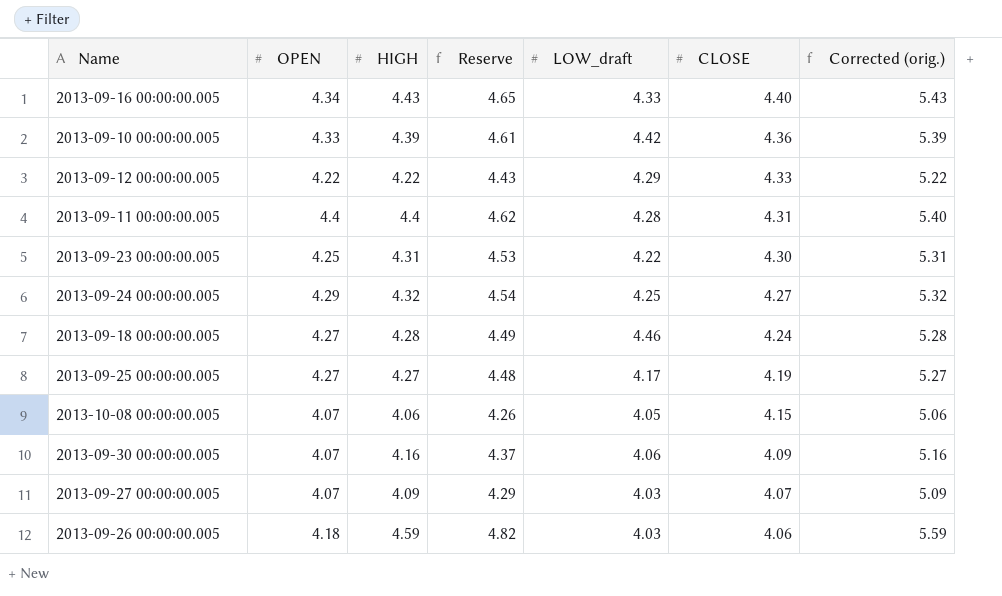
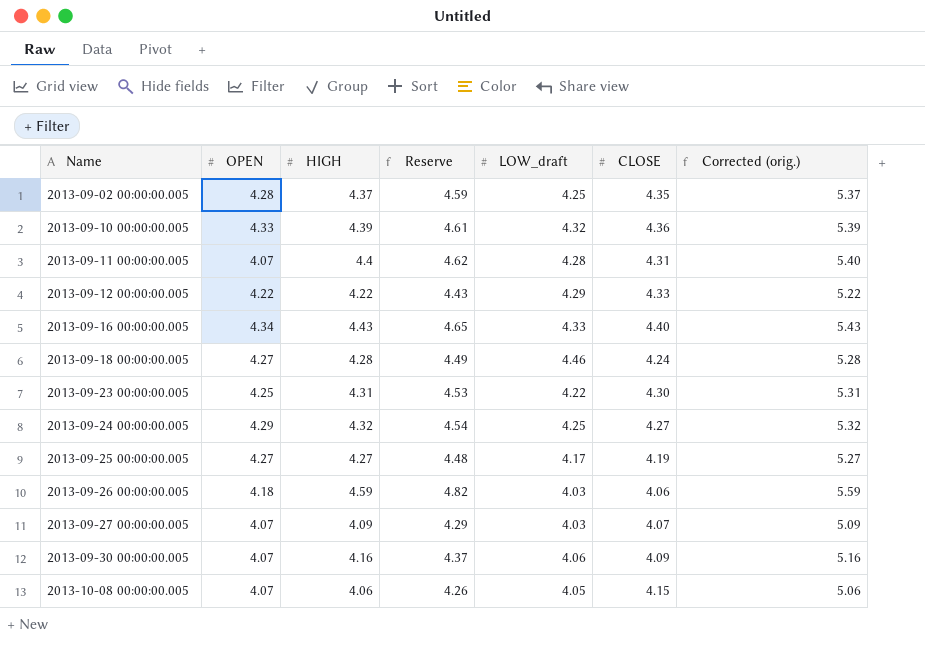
row order: CLOSE descending -> Name ascending
row 2013-09-02 00:00:00.005: none -> 4.28 | 4.37 | 4.59 | 4.25 | 4.35 | 5.37
2013-09-10 00:00:00.005 | LOW_draft: 4.42 -> 4.32
2013-09-11 00:00:00.005 | OPEN: 4.4 -> 4.07

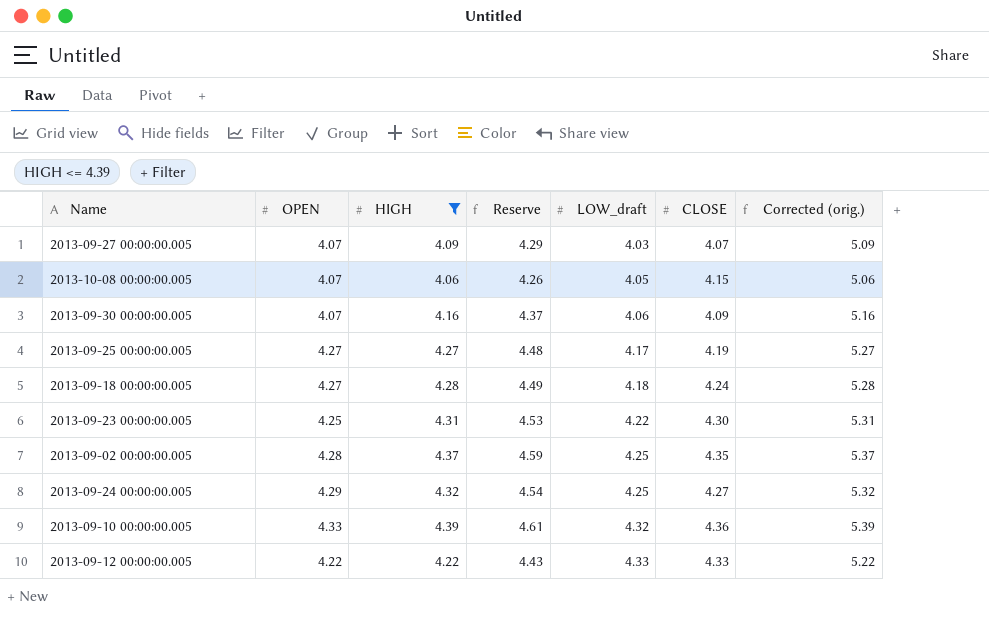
filter: none -> HIGH <= 4.39
row order: Name ascending -> LOW_draft ascending
2013-09-18 00:00:00.005 | LOW_draft: 4.46 -> 4.18
2013-09-12 00:00:00.005 | LOW_draft: 4.29 -> 4.33

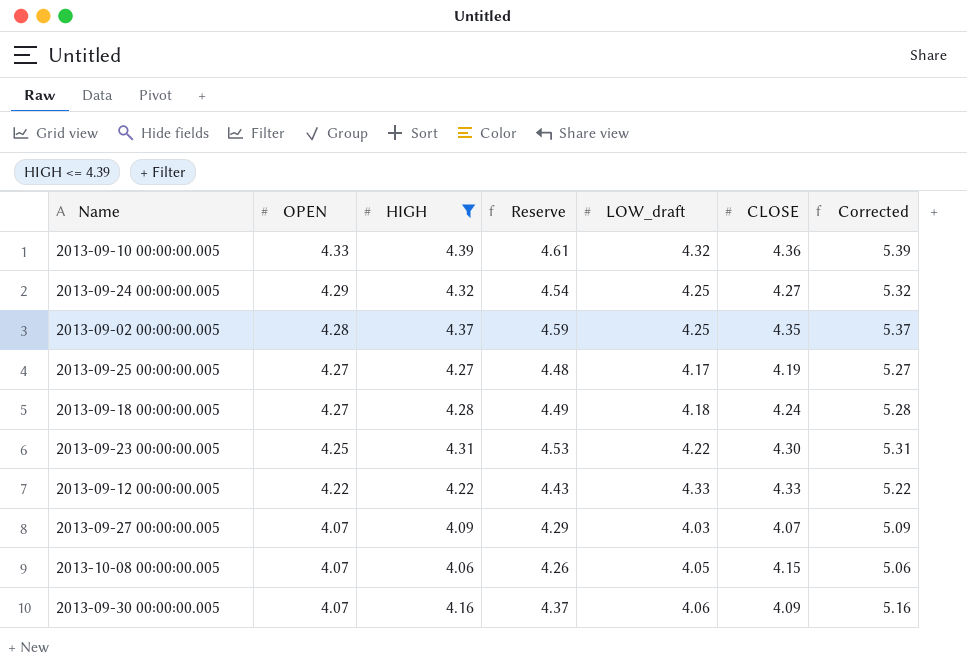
row order: LOW_draft ascending -> OPEN descending
column name: Corrected (orig.) -> Corrected

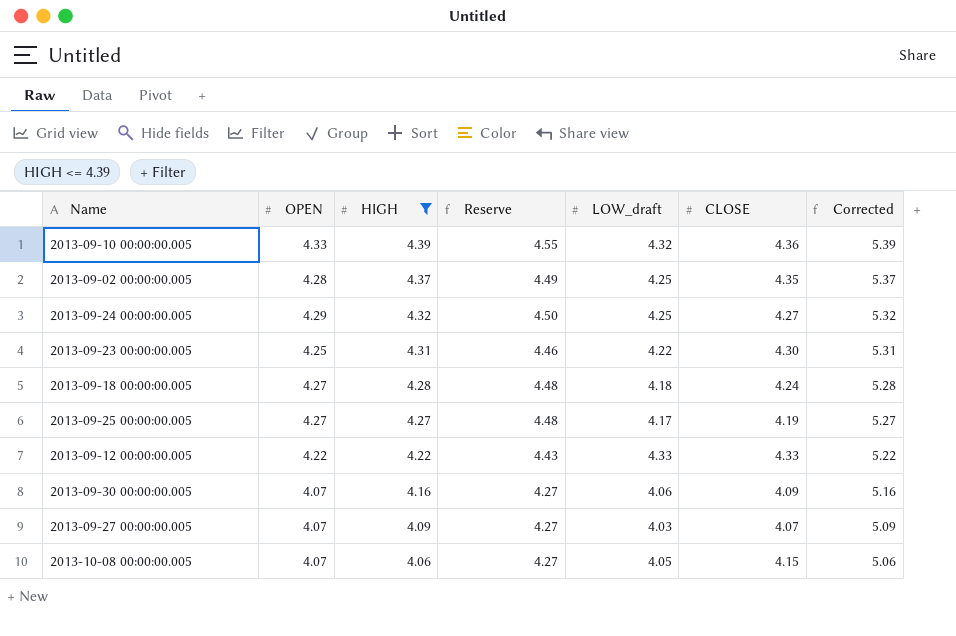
row order: OPEN descending -> HIGH descending
column Reserve | formula: [HIGH] * 1.05 -> [OPEN] * 1.05

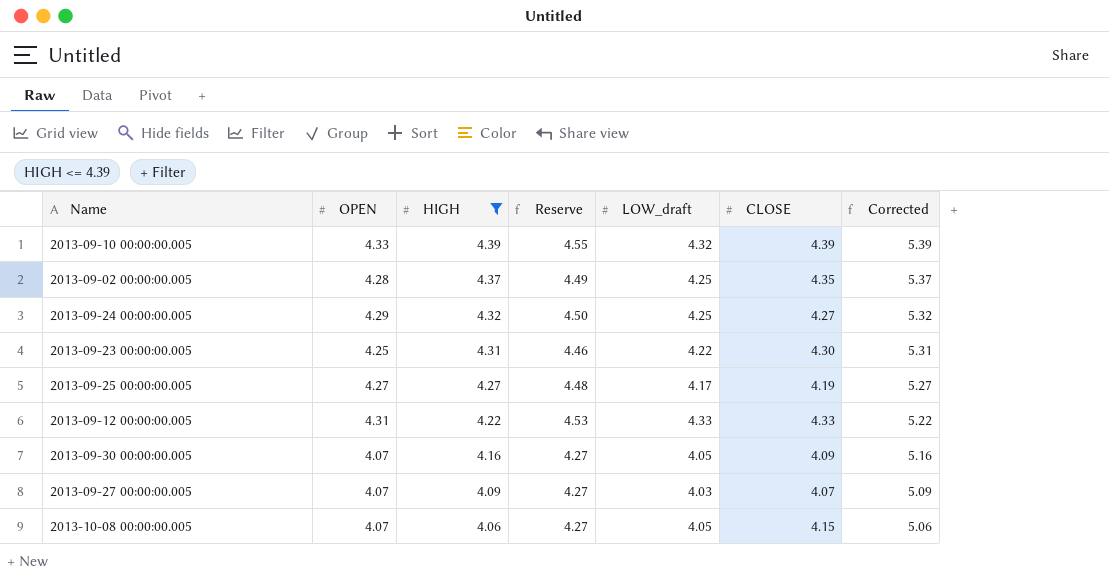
row 2013-09-18 00:00:00.005: 4.27 | 4.28 | 4.48 | 4.18 | 4.24 | 5.28 -> none
2013-09-10 00:00:00.005 | CLOSE: 4.36 -> 4.39
2013-09-12 00:00:00.005 | OPEN: 4.22 -> 4.31
2013-09-12 00:00:00.005 | Reserve: 4.43 -> 4.53
2013-09-30 00:00:00.005 | LOW_draft: 4.06 -> 4.05

